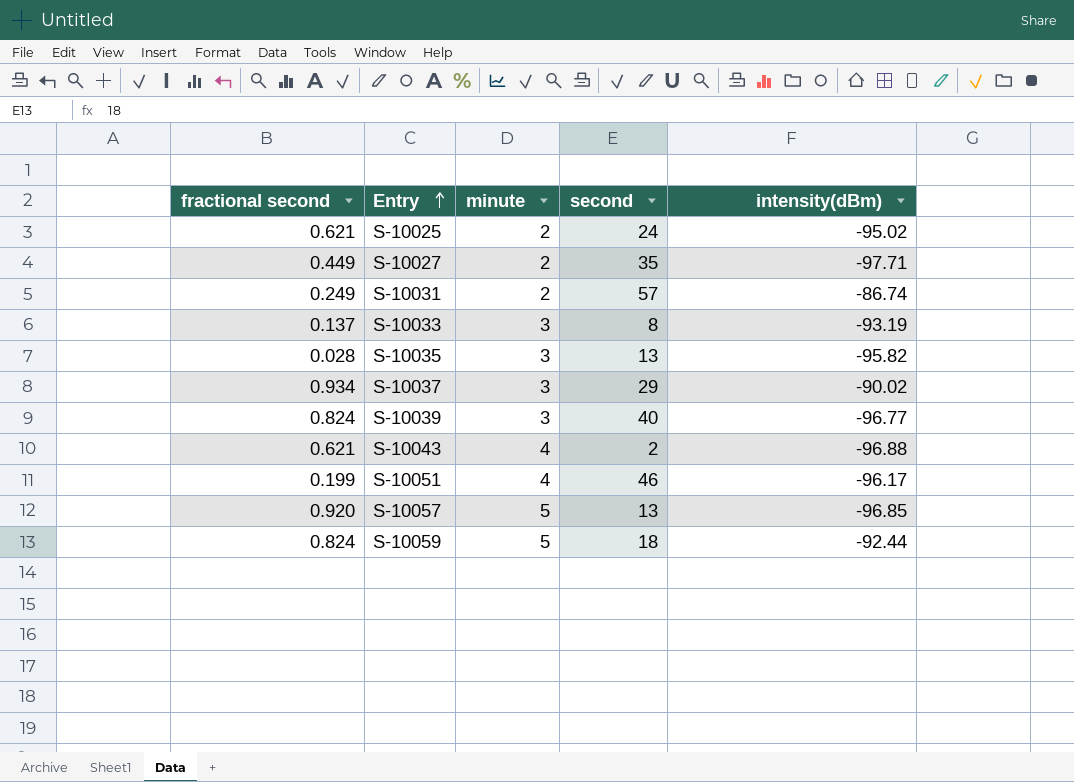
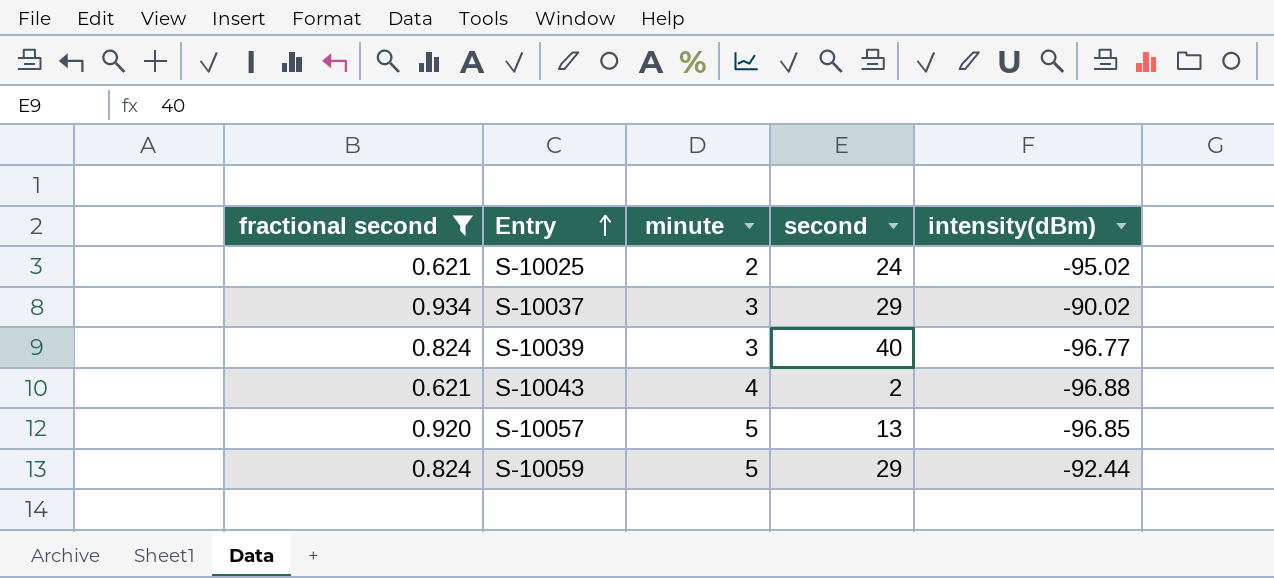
filter: none -> fractional second >= 0.621
S-10059 | second: 18 -> 29

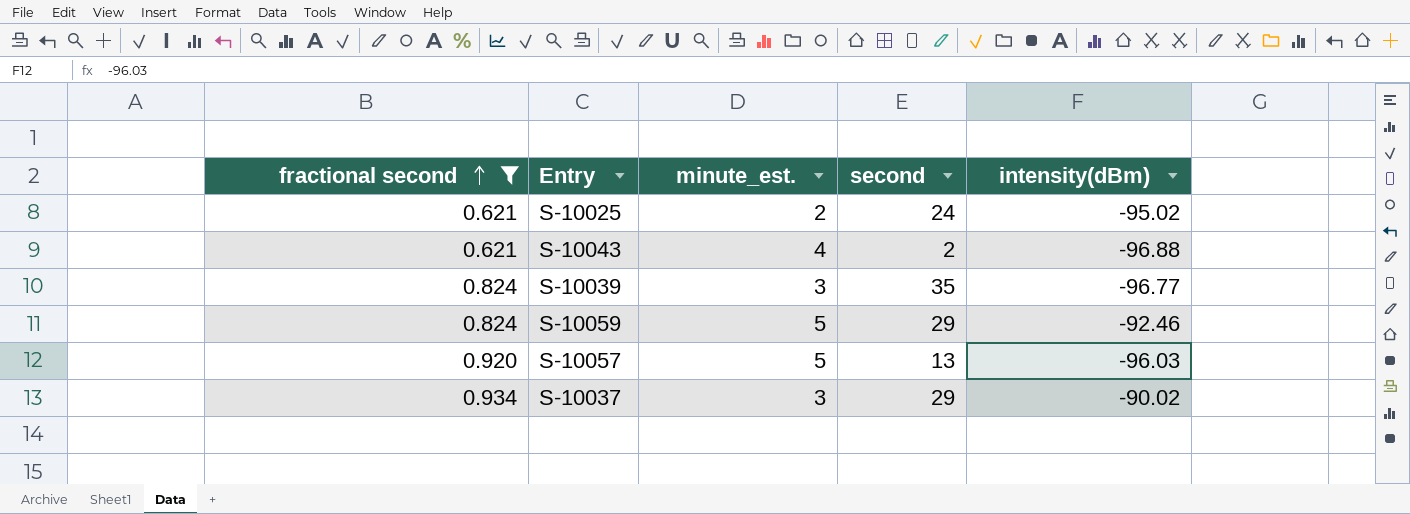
row order: Entry ascending -> fractional second ascending
column name: minute -> minute_est.
S-10039 | second: 40 -> 35
S-10059 | intensity(dBm): -92.44 -> -92.46
S-10057 | intensity(dBm): -96.85 -> -96.03

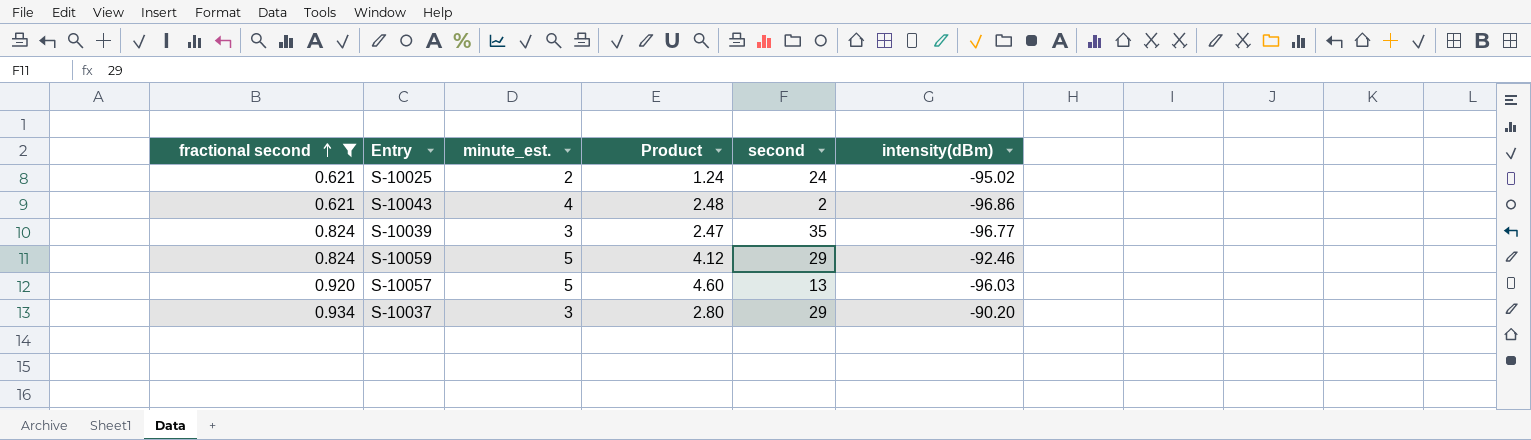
column Product | formula: none -> [fractional second] * [minute_est.]
S-10043 | intensity(dBm): -96.88 -> -96.86
S-10037 | intensity(dBm): -90.02 -> -90.20

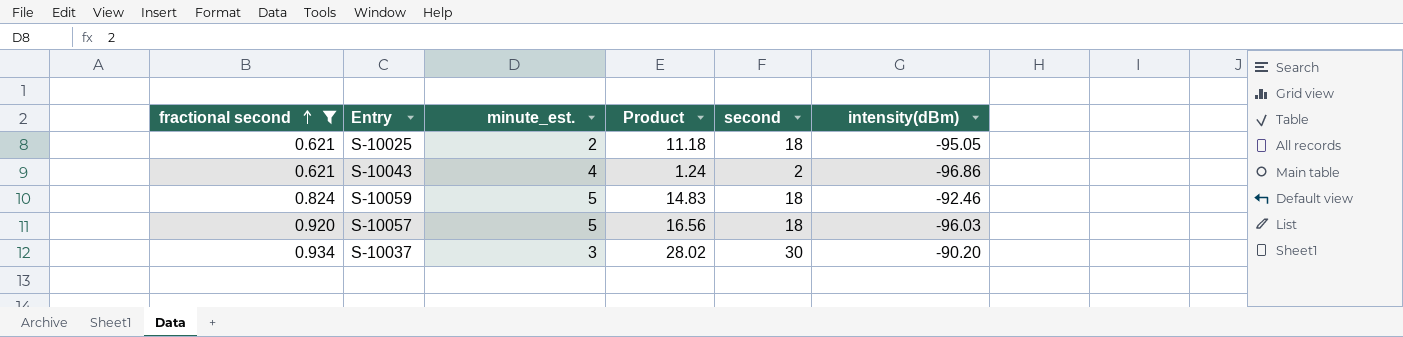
column Product | formula: [fractional second] * [minute_est.] -> [fractional second] * [second]
row S-10039: 0.824 | 3 | 2.47 | 35 | -96.77 -> none
S-10025 | second: 24 -> 18
S-10025 | intensity(dBm): -95.02 -> -95.05
S-10059 | second: 29 -> 18
S-10057 | second: 13 -> 18
S-10037 | second: 29 -> 30

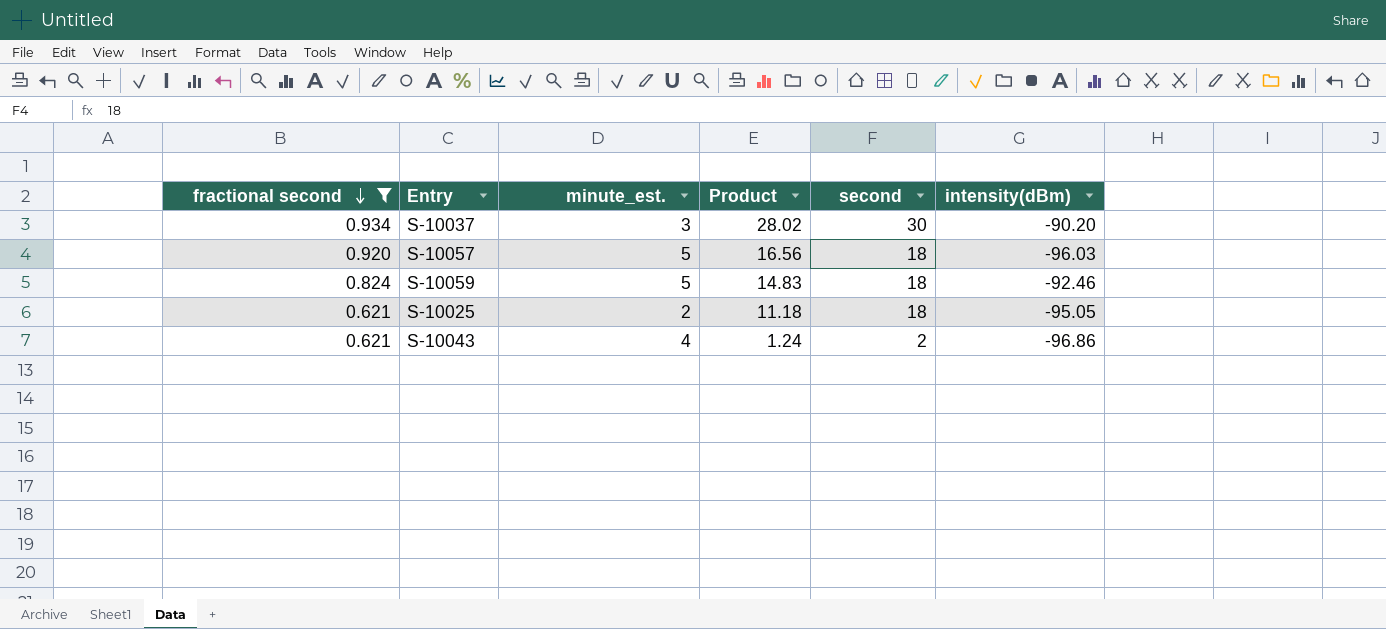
row order: fractional second ascending -> fractional second descending

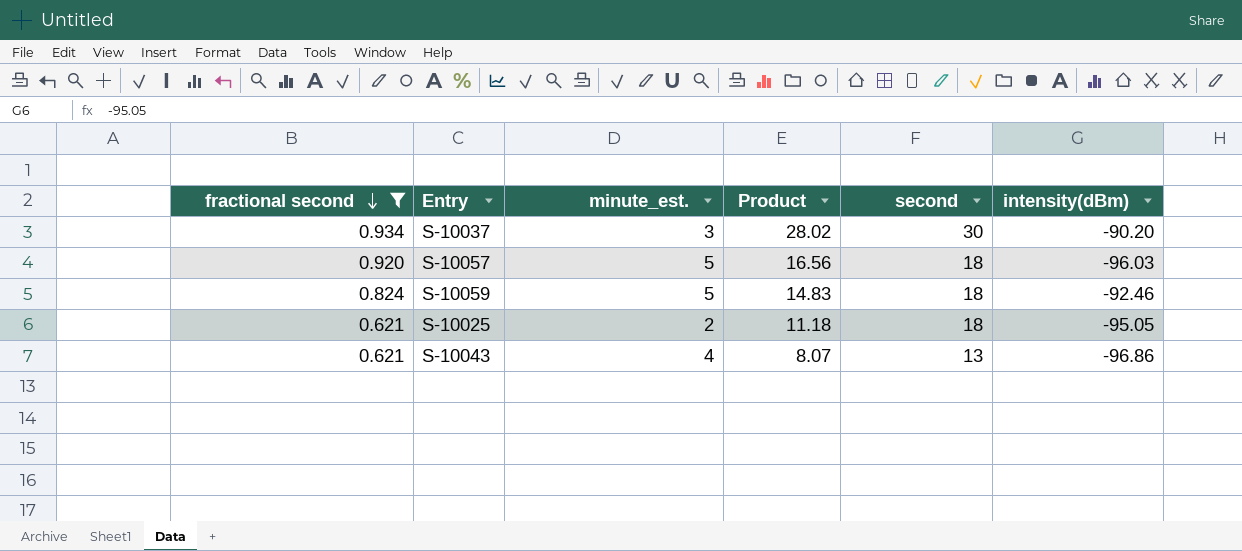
S-10043 | Product: 1.24 -> 8.07
S-10043 | second: 2 -> 13

